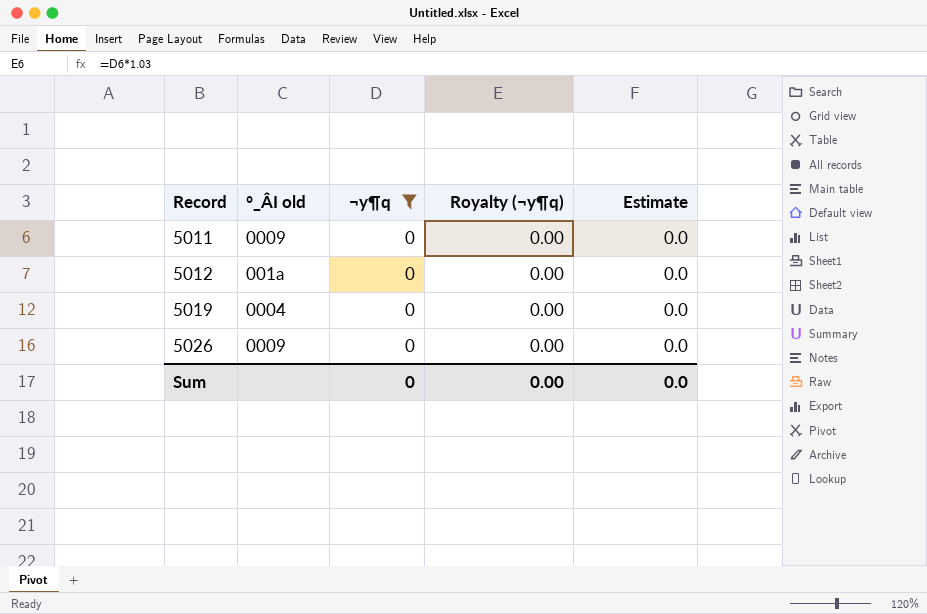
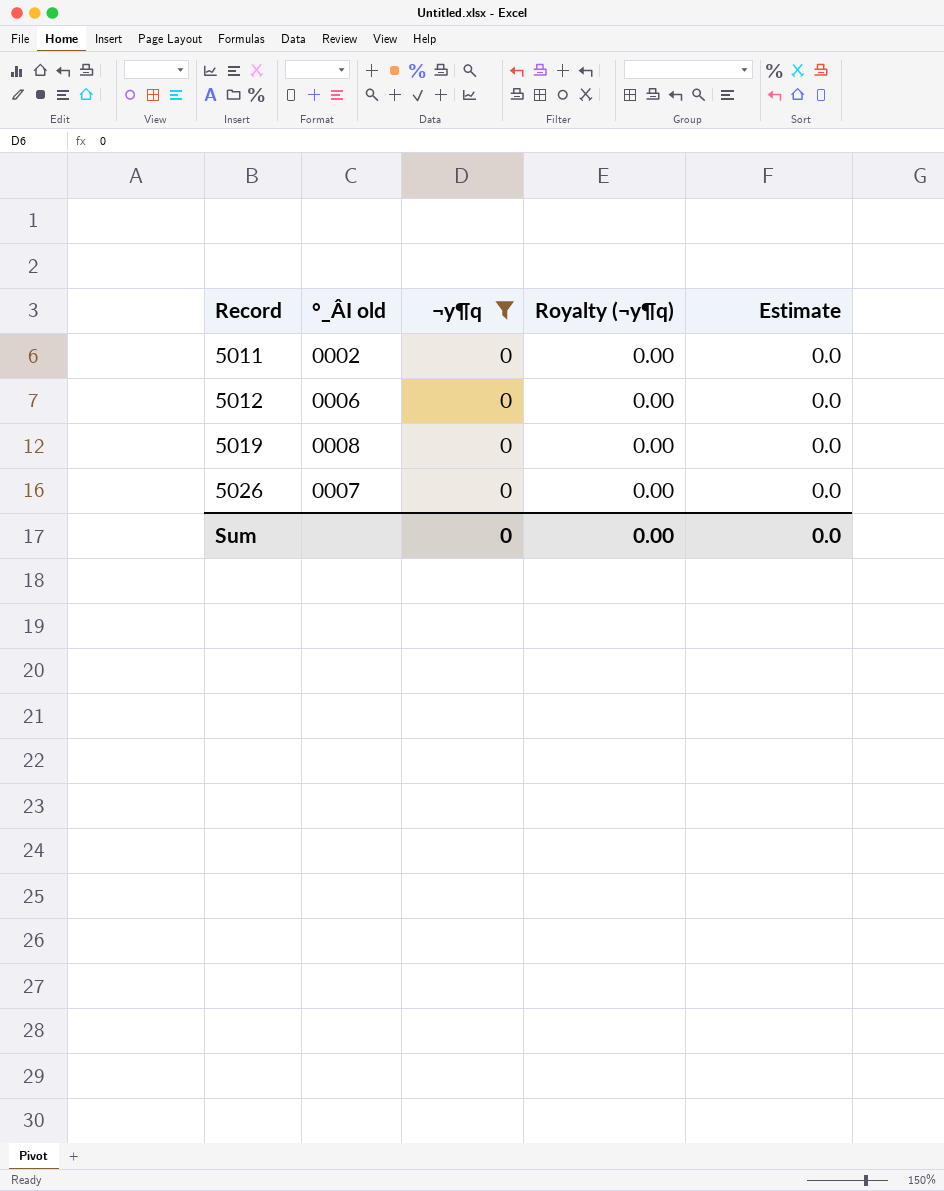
5011 | °_ÂI old: 0009 -> 0002
5012 | °_ÂI old: 001a -> 0006
5019 | °_ÂI old: 0004 -> 0008
5026 | °_ÂI old: 0009 -> 0007

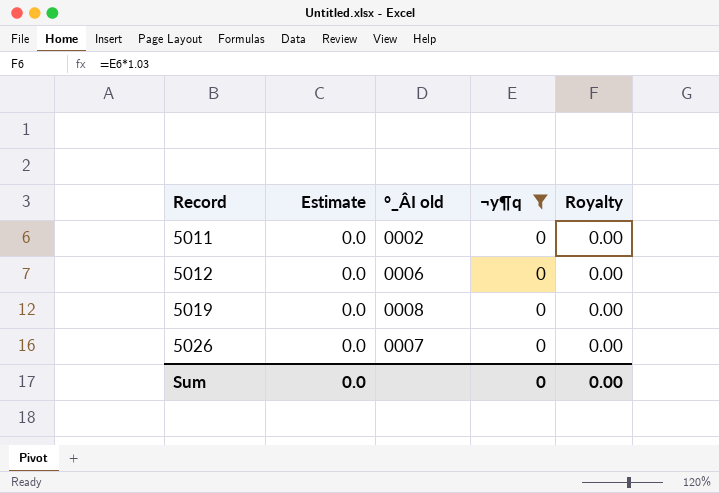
column Estimate | position: 5 -> 2
column name: Royalty (¬y¶q) -> Royalty

